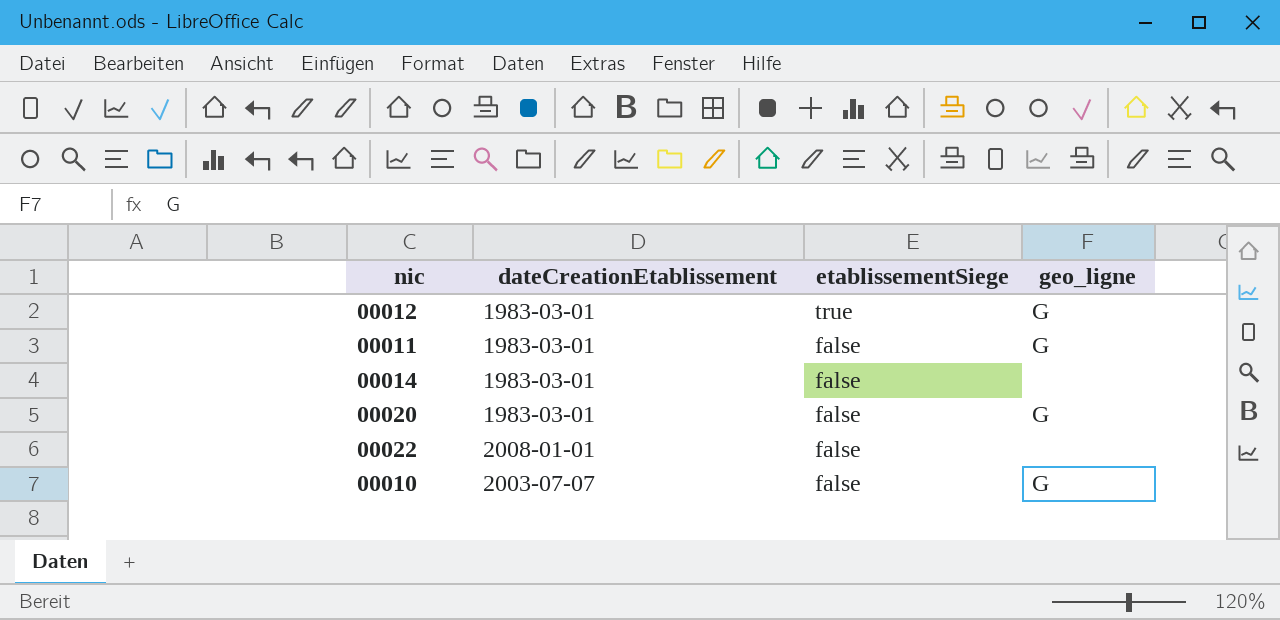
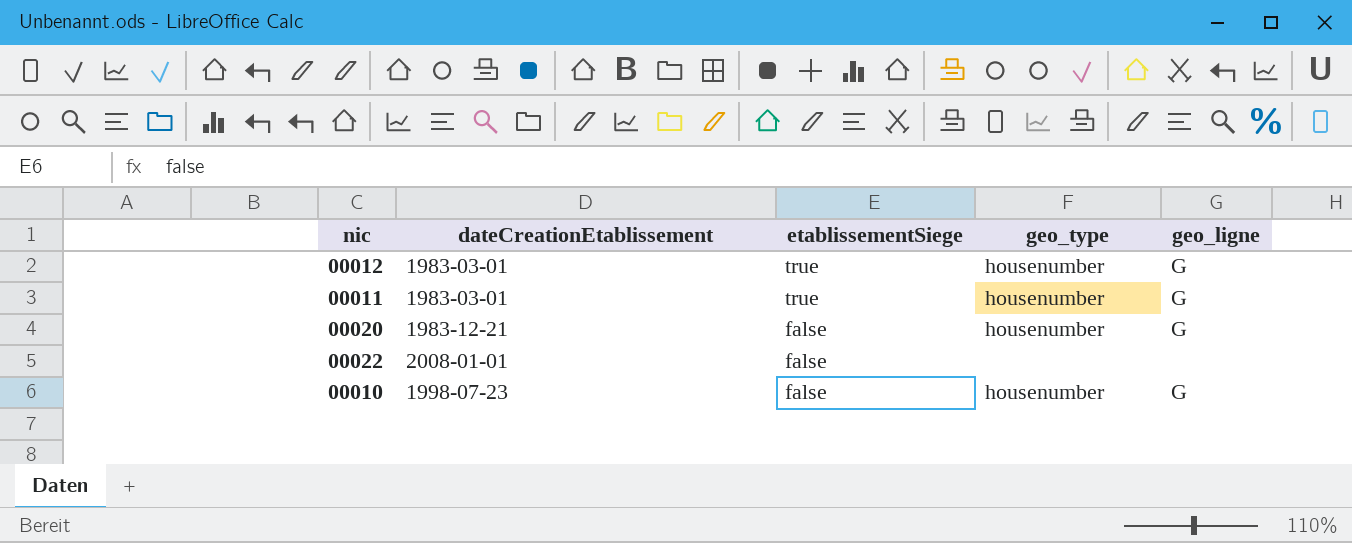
column geo_type | position: none -> 4
row 00014: 1983-03-01 | false | none -> none
00011 | etablissementSiege: false -> true
00020 | dateCreationEtablissement: 1983-03-01 -> 1983-12-21
00010 | dateCreationEtablissement: 2003-07-07 -> 1998-07-23

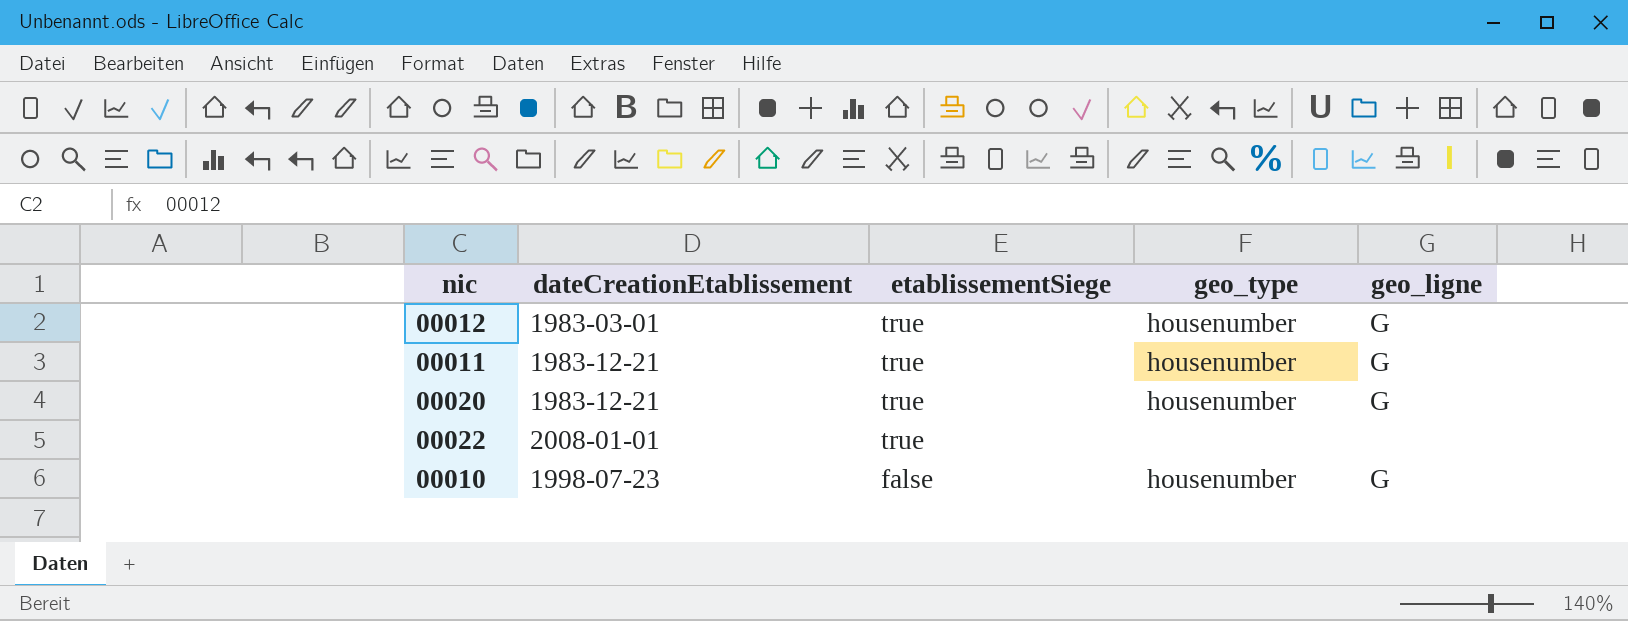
00011 | dateCreationEtablissement: 1983-03-01 -> 1983-12-21
00020 | etablissementSiege: false -> true
00022 | etablissementSiege: false -> true

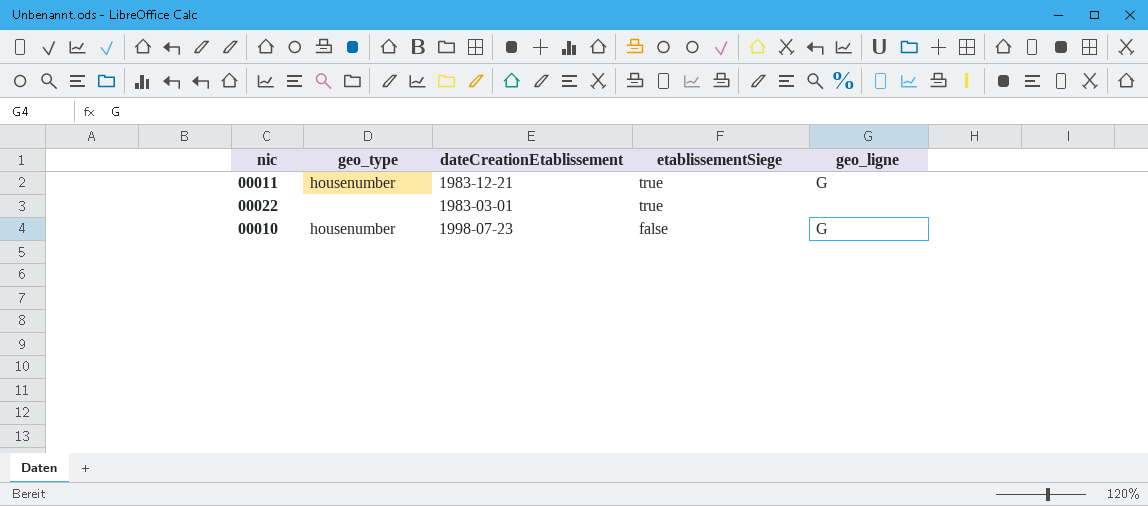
column geo_type | position: 4 -> 2
row 00012: 1983-03-01 | true | housenumber | G -> none
row 00020: 1983-12-21 | true | housenumber | G -> none
00022 | dateCreationEtablissement: 2008-01-01 -> 1983-03-01

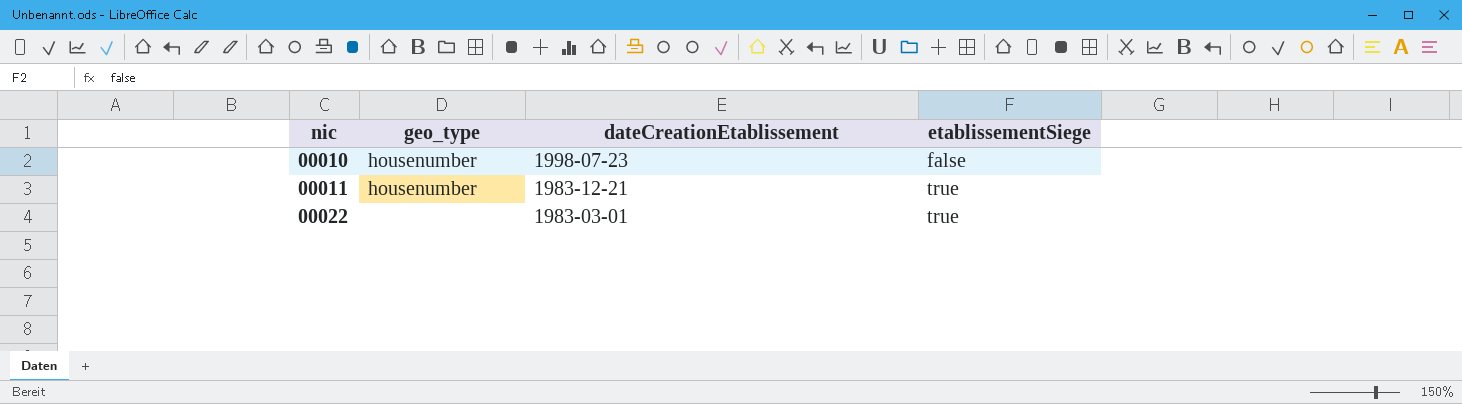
row order: etablissementSiege descending -> nic ascending
column geo_ligne | position: 5 -> none

